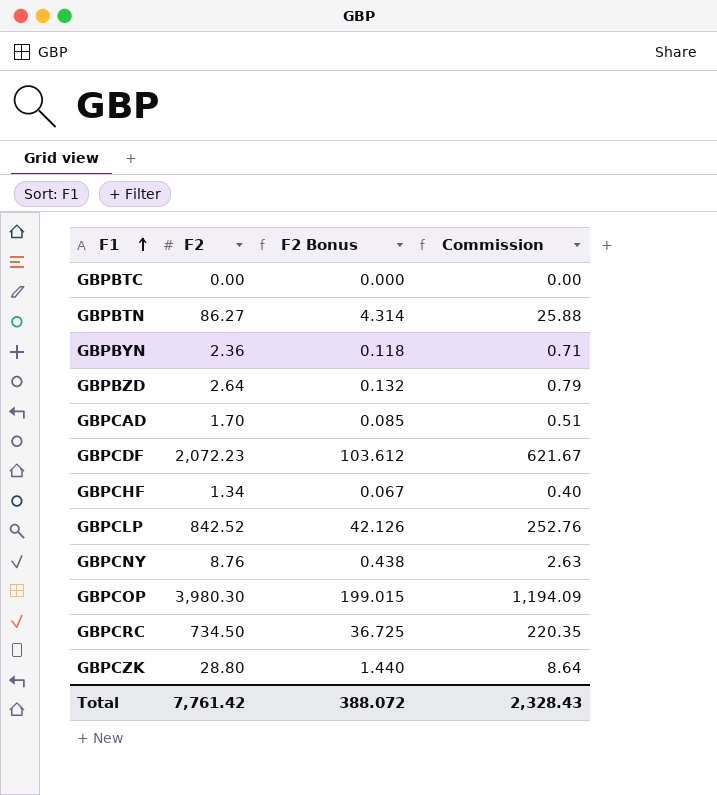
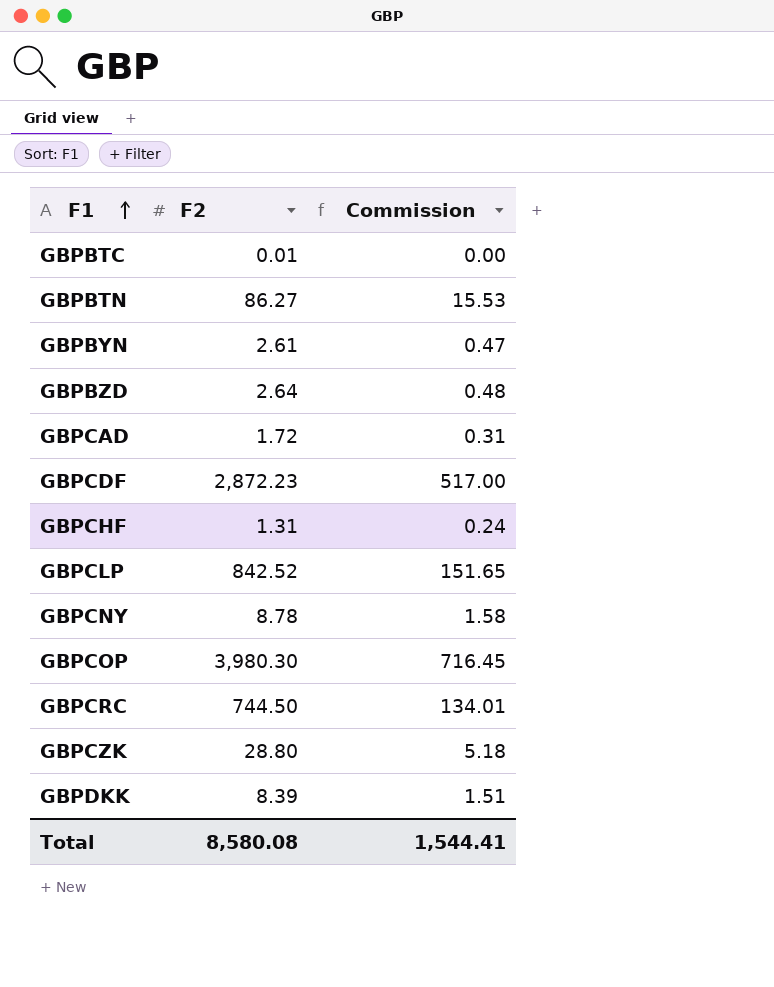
column F2 Bonus | formula: [F2] * 0.05 -> none
column Commission | formula: [F2] * 0.3 -> [F2] * 0.18
GBPBTC | F2: 0.00 -> 0.01
GBPBYN | F2: 2.36 -> 2.61
GBPCAD | F2: 1.70 -> 1.72
GBPCDF | F2: 2,072.23 -> 2,872.23
GBPCHF | F2: 1.34 -> 1.31
GBPCNY | F2: 8.76 -> 8.78
GBPCRC | F2: 734.50 -> 744.50
row GBPDKK: none -> 8.39 | 1.51
Total | F2: 7,761.42 -> 8,580.08
Total | Commission: 2,328.43 -> 1,544.41

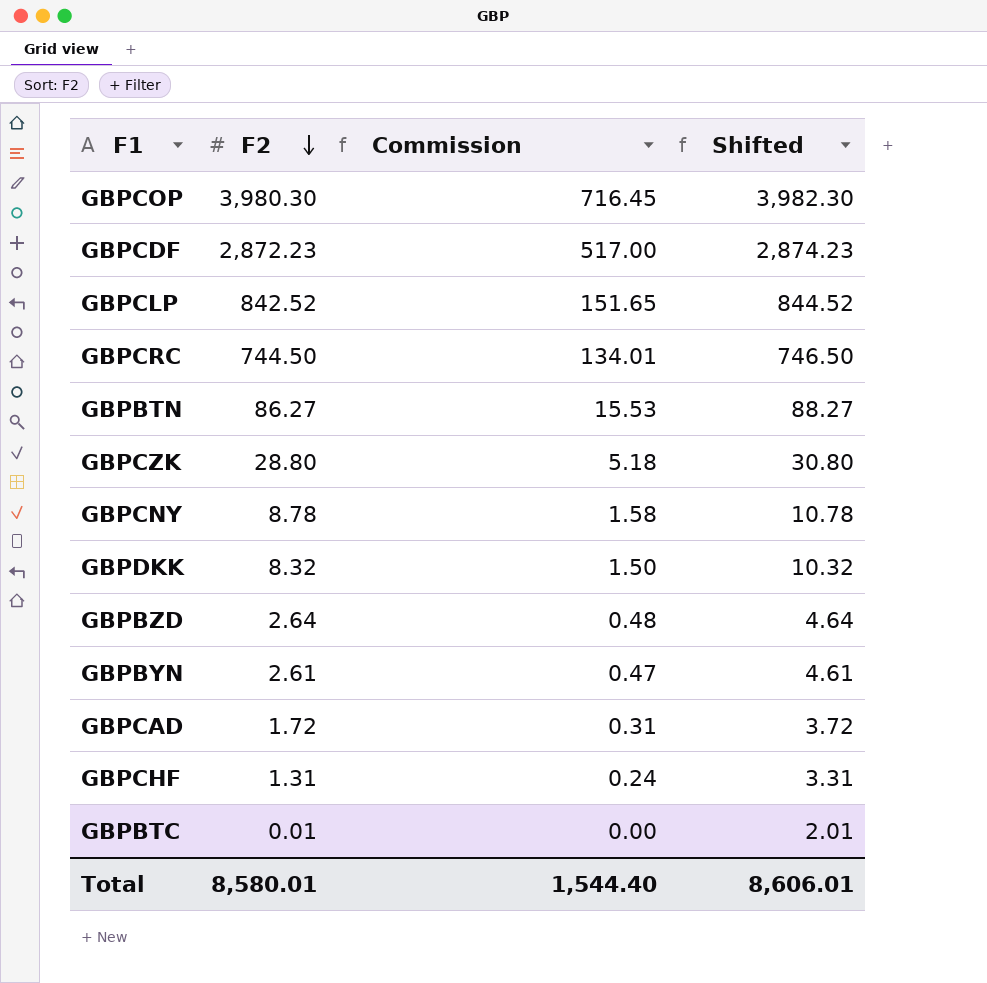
row order: F1 ascending -> F2 descending
column Shifted | formula: none -> [F2] + 2
GBPDKK | F2: 8.39 -> 8.32
GBPDKK | Commission: 1.51 -> 1.50
Total | F2: 8,580.08 -> 8,580.01
Total | Commission: 1,544.41 -> 1,544.40

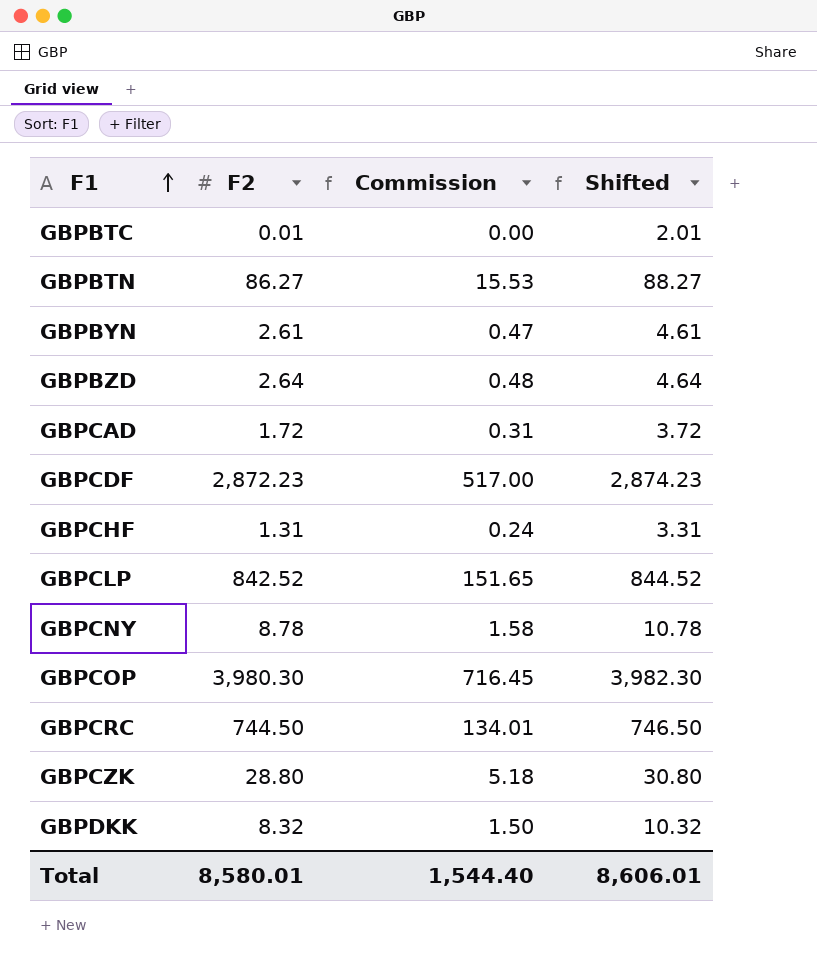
row order: F2 descending -> F1 ascending

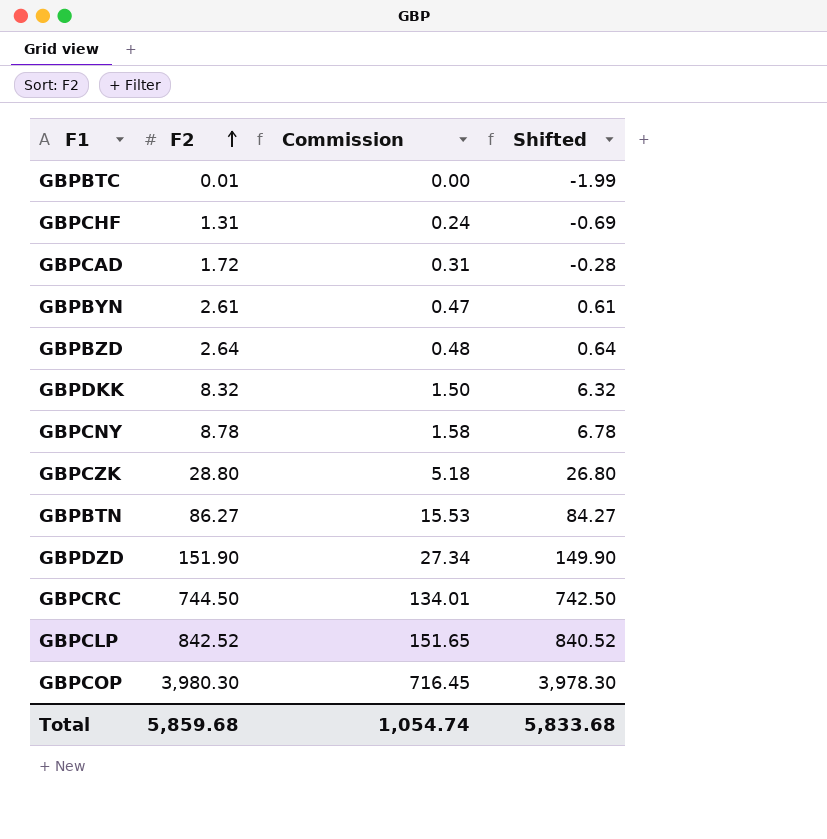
row order: F1 ascending -> F2 ascending
column Shifted | formula: [F2] + 2 -> [F2] - 2
row GBPCDF: 2,872.23 | 517.00 | 2,874.23 -> none
row GBPDZD: none -> 151.90 | 27.34 | 149.90
Total | F2: 8,580.01 -> 5,859.68
Total | Commission: 1,544.40 -> 1,054.74
Total | Shifted: 8,606.01 -> 5,833.68

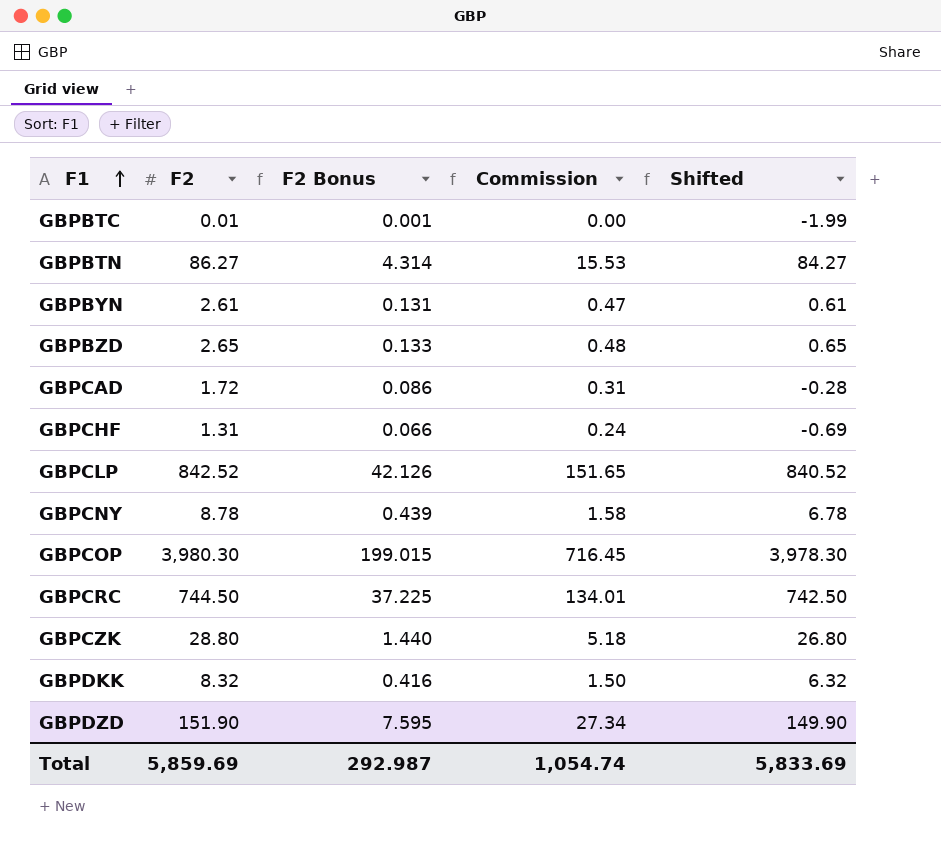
row order: F2 ascending -> F1 ascending
column F2 Bonus | formula: none -> [F2] * 0.05
GBPBZD | F2: 2.64 -> 2.65
GBPBZD | Shifted: 0.64 -> 0.65
Total | F2: 5,859.68 -> 5,859.69
Total | Shifted: 5,833.68 -> 5,833.69

